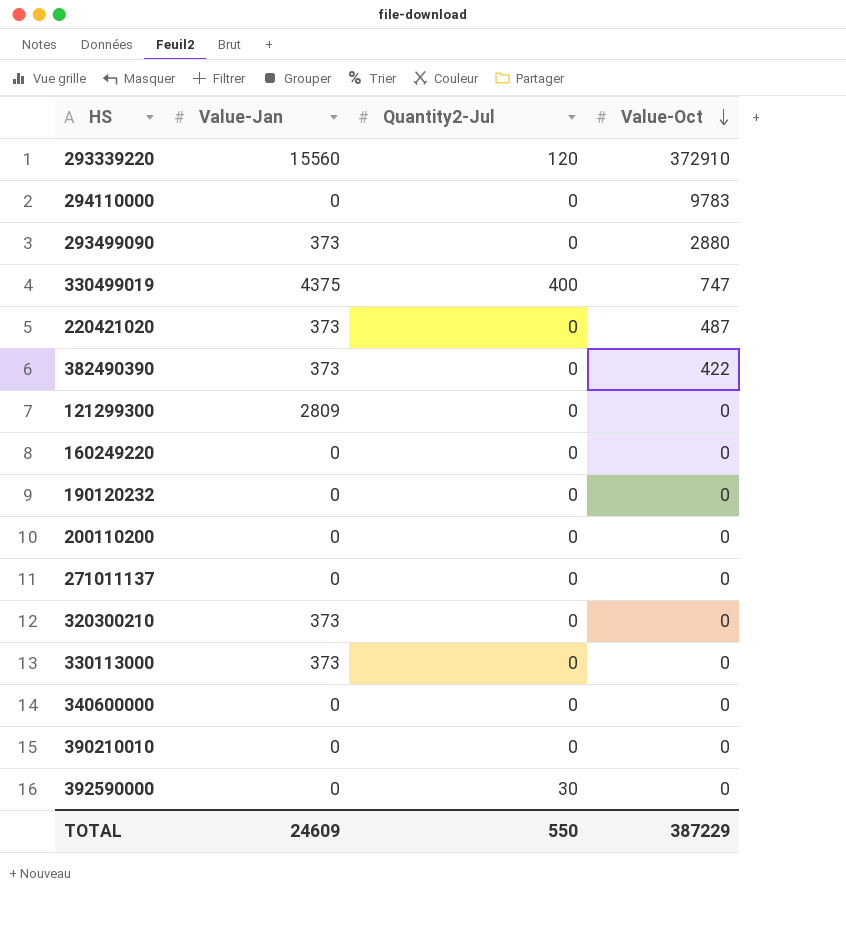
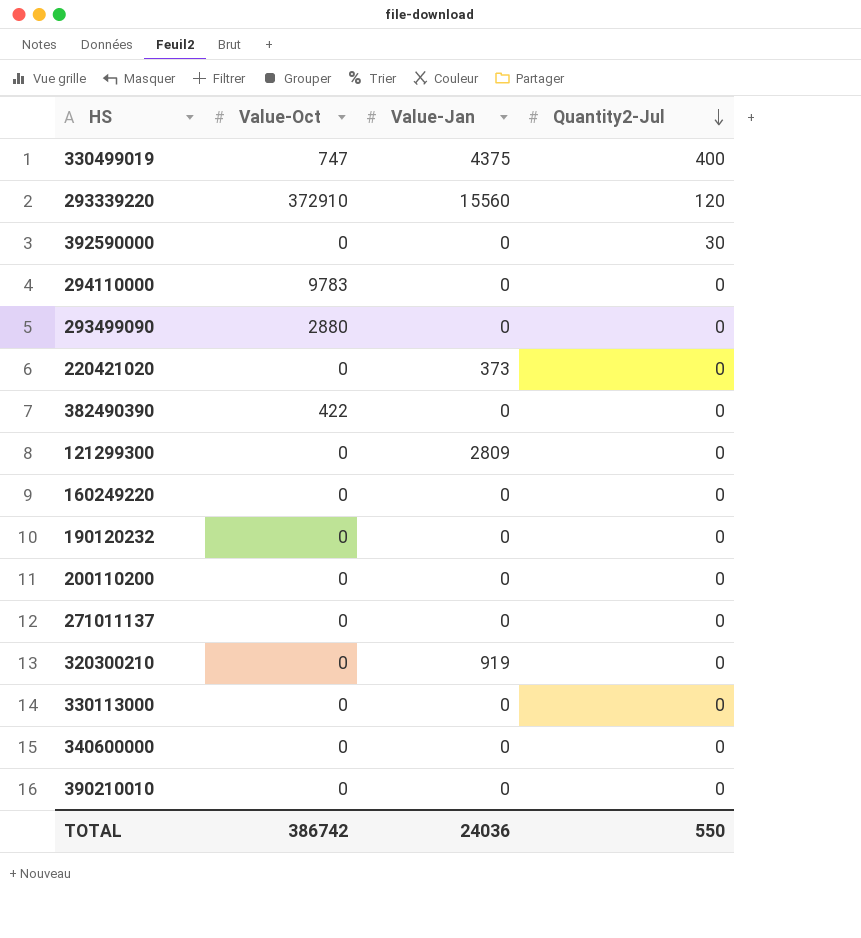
row order: Value-Oct descending -> Quantity2-Jul descending
column Value-Oct | position: 4 -> 2
293499090 | Value-Jan: 373 -> 0
220421020 | Value-Oct: 487 -> 0
382490390 | Value-Jan: 373 -> 0
320300210 | Value-Jan: 373 -> 919
330113000 | Value-Jan: 373 -> 0
TOTAL | Value-Oct: 387229 -> 386742
TOTAL | Value-Jan: 24609 -> 24036

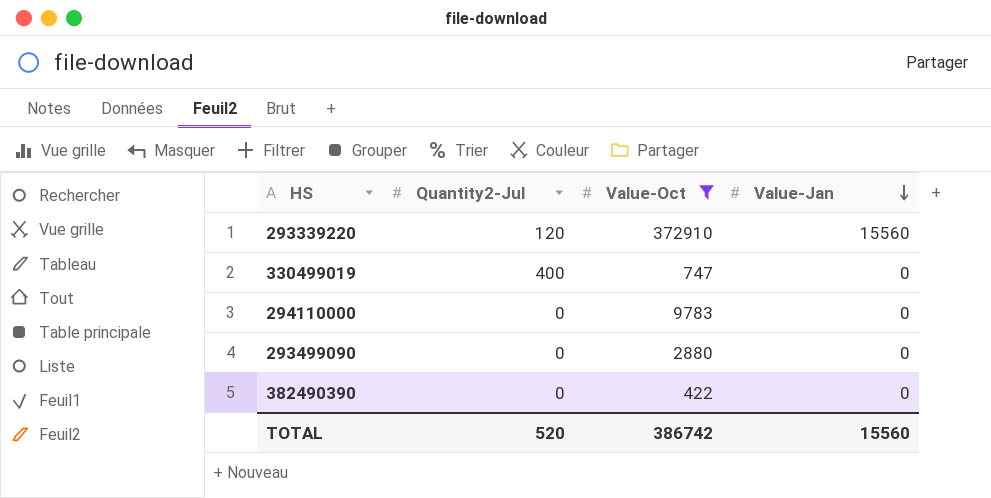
filter: none -> Value-Oct != 0
row order: Quantity2-Jul descending -> Value-Jan descending
column Quantity2-Jul | position: 4 -> 2
330499019 | Value-Jan: 4375 -> 0
TOTAL | Quantity2-Jul: 550 -> 520
TOTAL | Value-Jan: 24036 -> 15560

